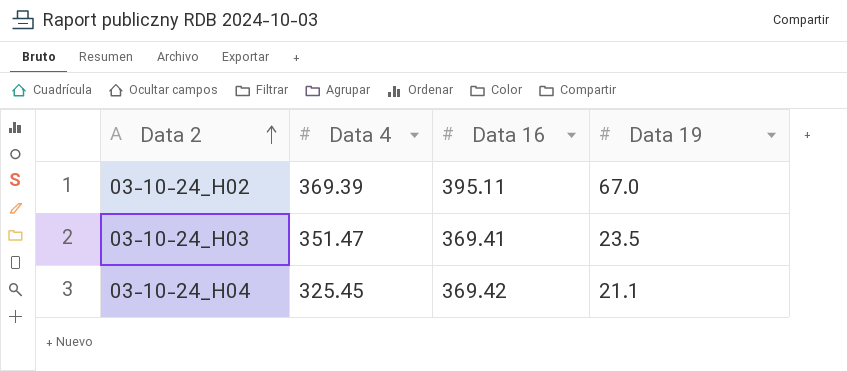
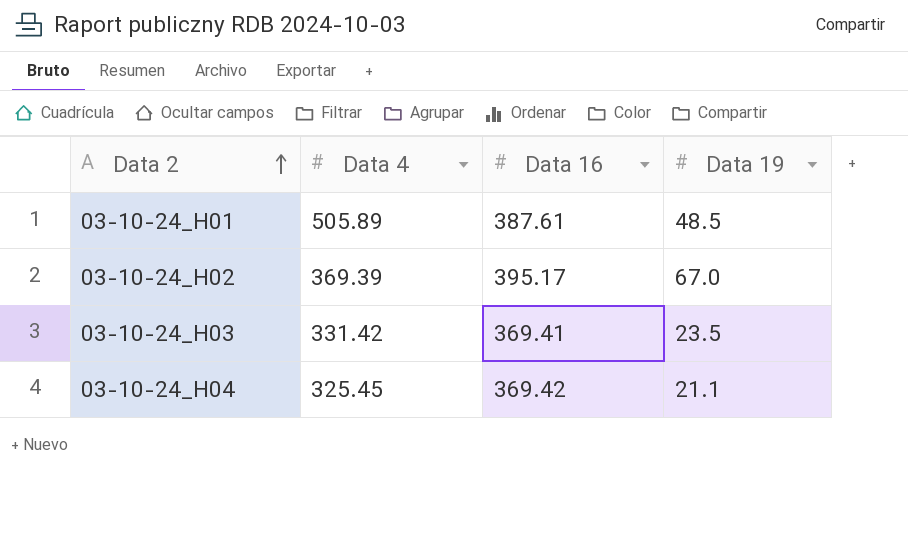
row 03-10-24_H01: none -> 505.89 | 387.61 | 48.5
03-10-24_H02 | Data 16: 395.11 -> 395.17
03-10-24_H03 | Data 4: 351.47 -> 331.42

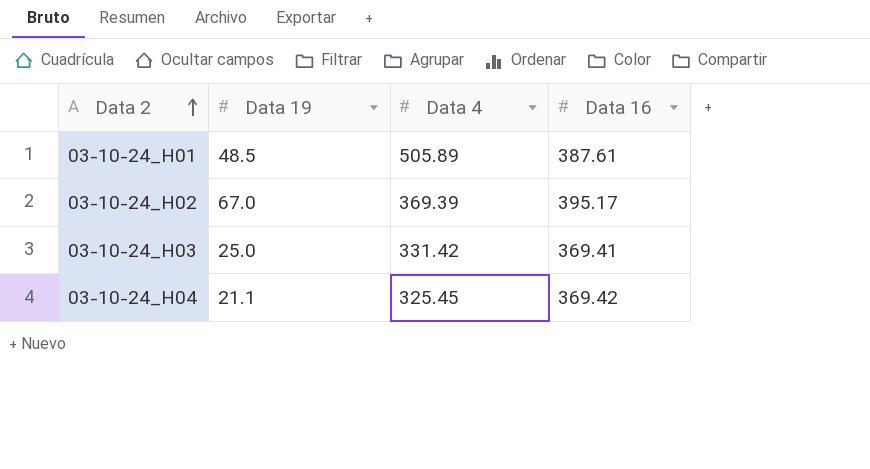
column Data 19 | position: 4 -> 2
03-10-24_H03 | Data 19: 23.5 -> 25.0

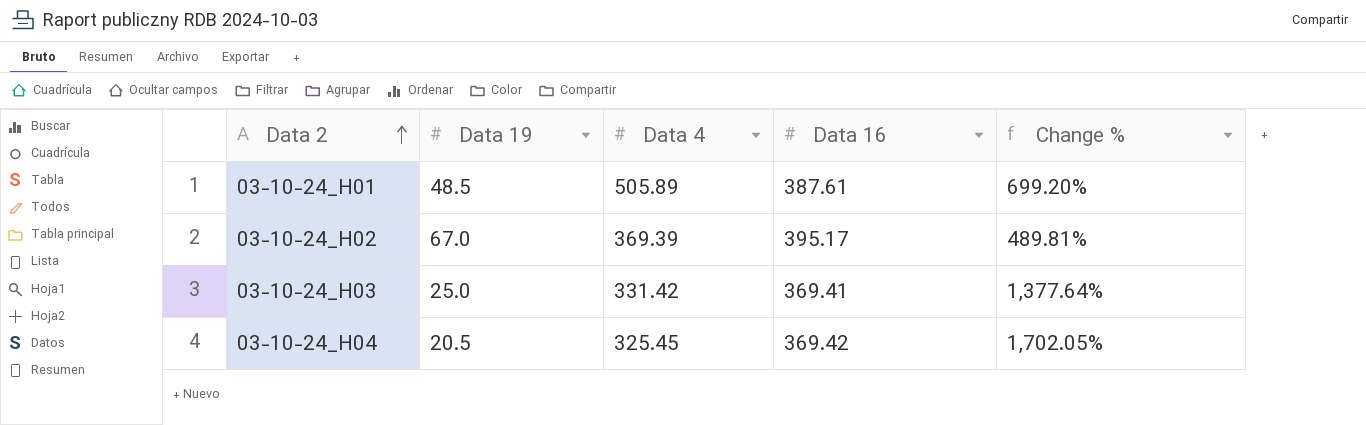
column Change % | formula: none -> ([Data 16] - [Data 19]) / [Data 19]
03-10-24_H04 | Data 19: 21.1 -> 20.5

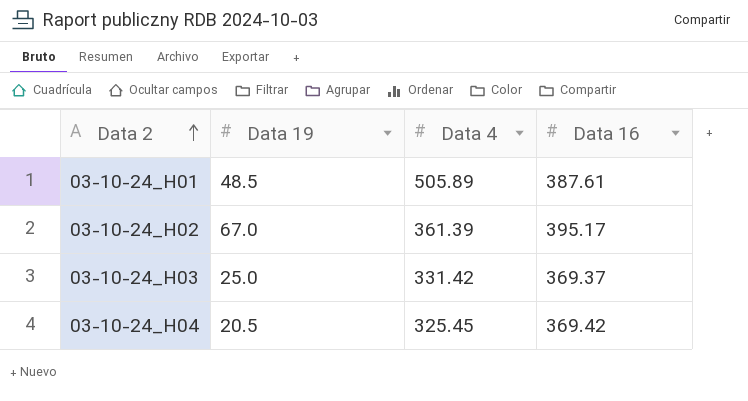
column Change % | formula: ([Data 16] - [Data 19]) / [Data 19] -> none
03-10-24_H02 | Data 4: 369.39 -> 361.39
03-10-24_H03 | Data 16: 369.41 -> 369.37

